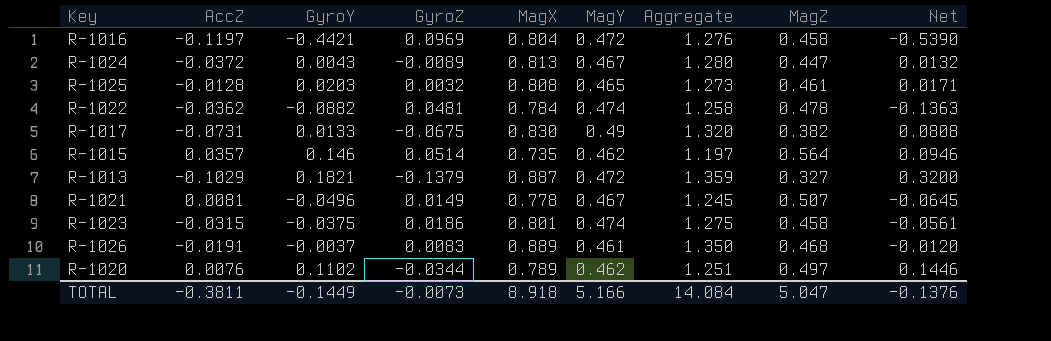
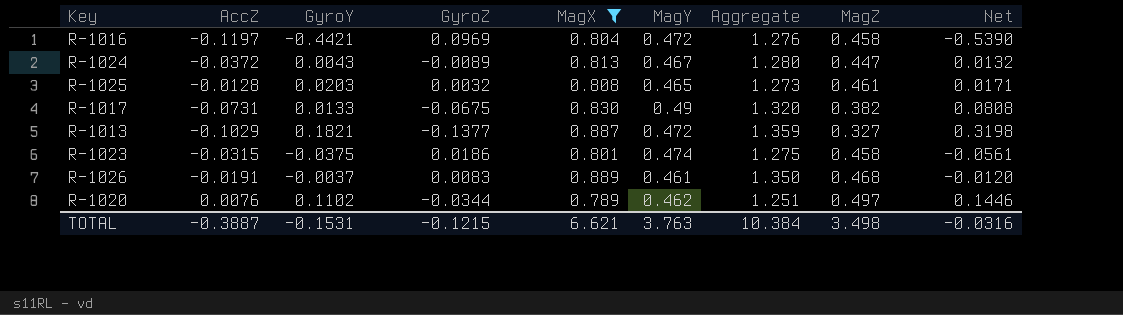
filter: none -> MagX >= 0.789
R-1013 | GyroZ: -0.1379 -> -0.1377
R-1013 | Net: 0.3200 -> 0.3198
TOTAL | AccZ: -0.3811 -> -0.3887
TOTAL | GyroY: -0.1449 -> -0.1531
TOTAL | GyroZ: -0.0073 -> -0.1215
TOTAL | MagX: 8.918 -> 6.621
TOTAL | MagY: 5.166 -> 3.763
TOTAL | Aggregate: 14.084 -> 10.384
TOTAL | MagZ: 5.047 -> 3.498
TOTAL | Net: -0.1376 -> -0.0316

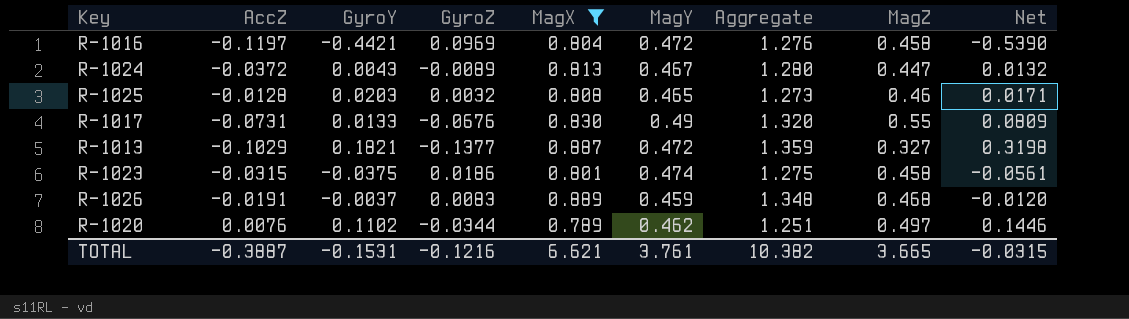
R-1025 | MagZ: 0.461 -> 0.46
R-1017 | GyroZ: -0.0675 -> -0.0676
R-1017 | MagZ: 0.382 -> 0.55
R-1017 | Net: 0.0808 -> 0.0809
R-1026 | MagY: 0.461 -> 0.459
R-1026 | Aggregate: 1.350 -> 1.348
TOTAL | GyroZ: -0.1215 -> -0.1216
TOTAL | MagY: 3.763 -> 3.761
TOTAL | Aggregate: 10.384 -> 10.382
TOTAL | MagZ: 3.498 -> 3.665
TOTAL | Net: -0.0316 -> -0.0315

